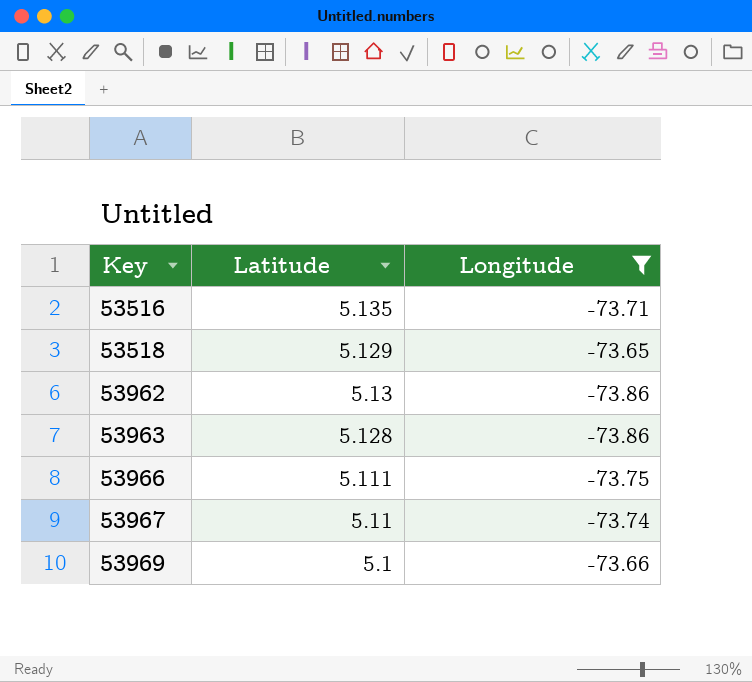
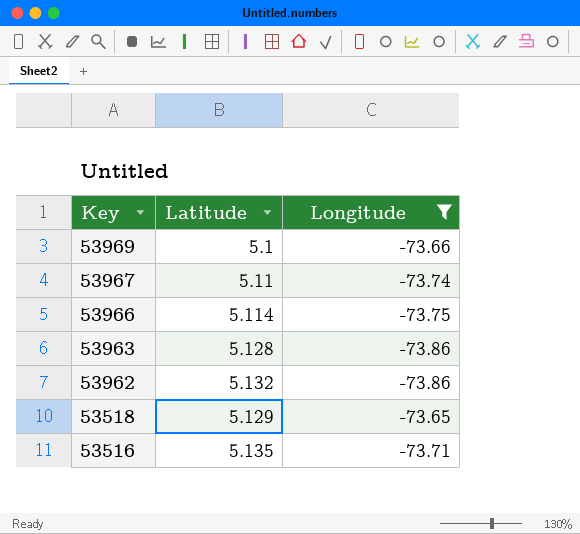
row order: Key ascending -> Key descending
53966 | Latitude: 5.111 -> 5.114
53962 | Latitude: 5.13 -> 5.132

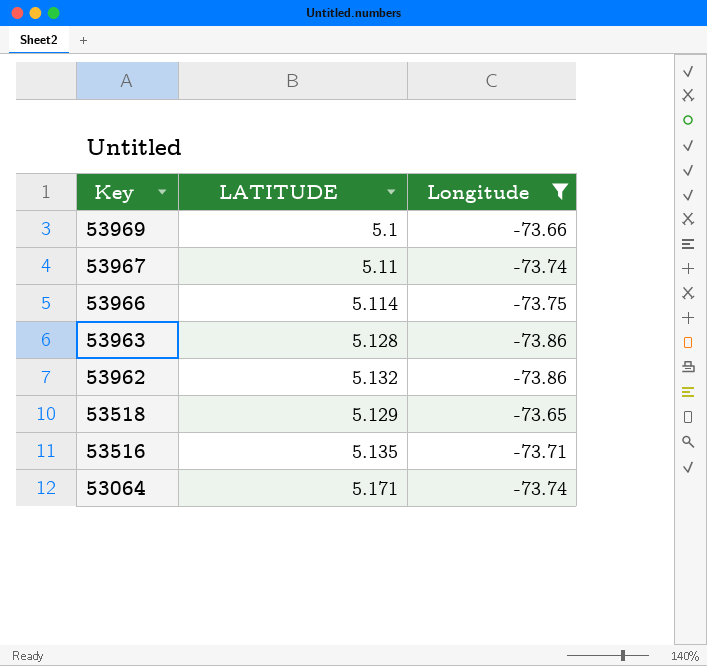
column name: Latitude -> LATITUDE
row 53064: none -> 5.171 | -73.74

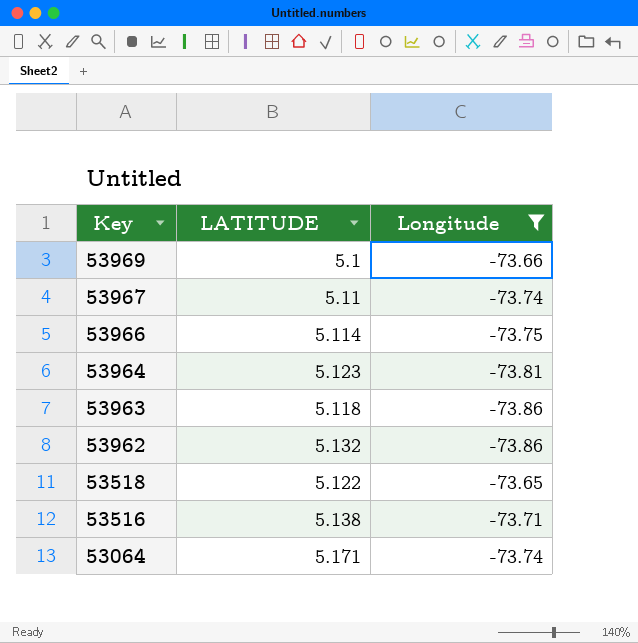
row 53964: none -> 5.123 | -73.81
53963 | LATITUDE: 5.128 -> 5.118
53518 | LATITUDE: 5.129 -> 5.122
53516 | LATITUDE: 5.135 -> 5.138

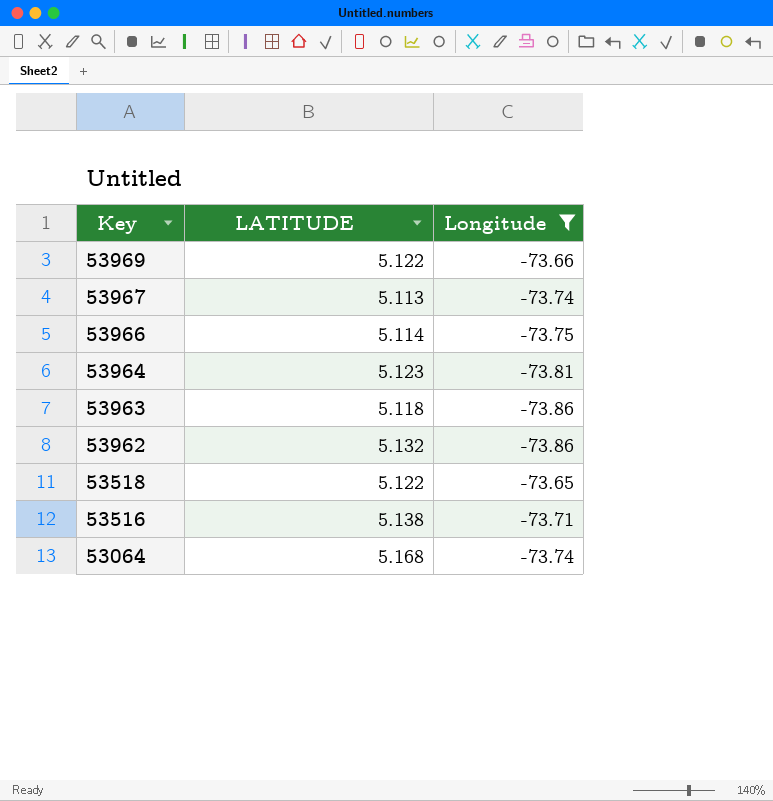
53969 | LATITUDE: 5.1 -> 5.122
53967 | LATITUDE: 5.11 -> 5.113
53064 | LATITUDE: 5.171 -> 5.168

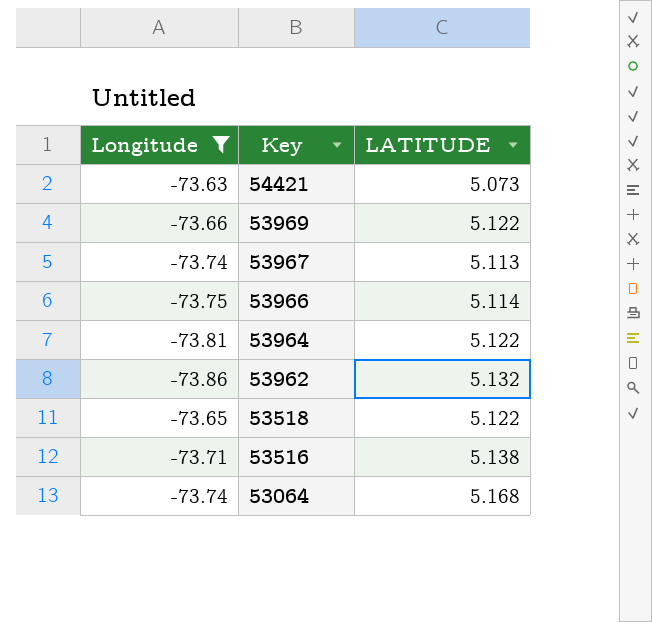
column Longitude | position: 3 -> 1
row 53963: 5.118 | -73.86 -> none
row 54421: none -> -73.63 | 5.073
53964 | LATITUDE: 5.123 -> 5.122

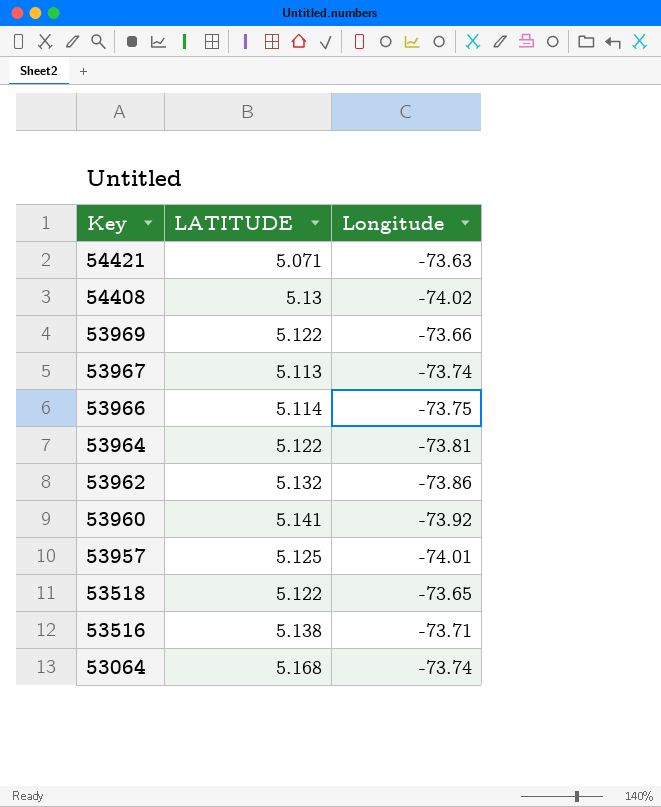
filter: Longitude >= -73.86 -> none
column Longitude | position: 1 -> 3
54421 | LATITUDE: 5.073 -> 5.071

